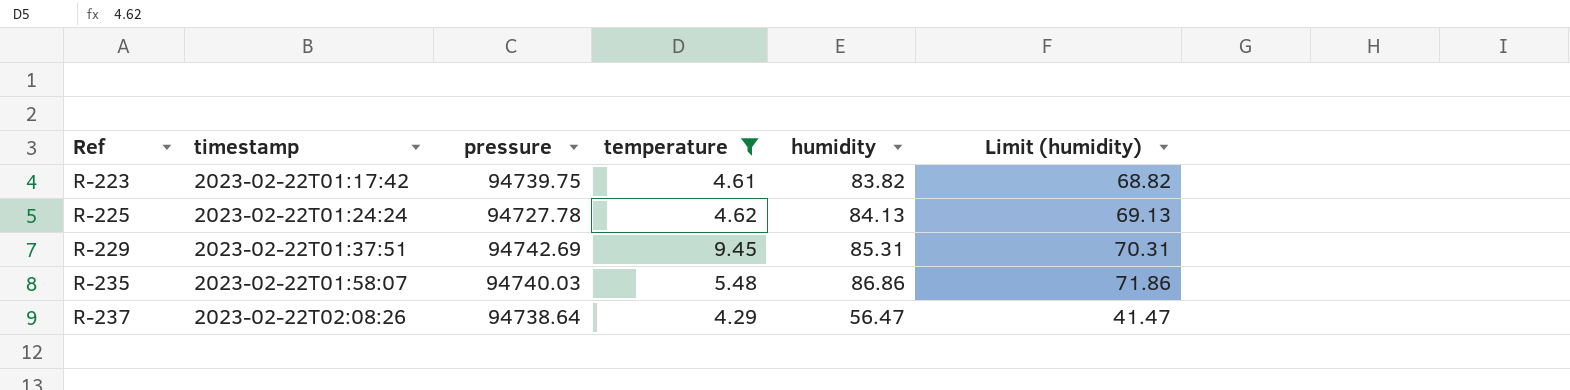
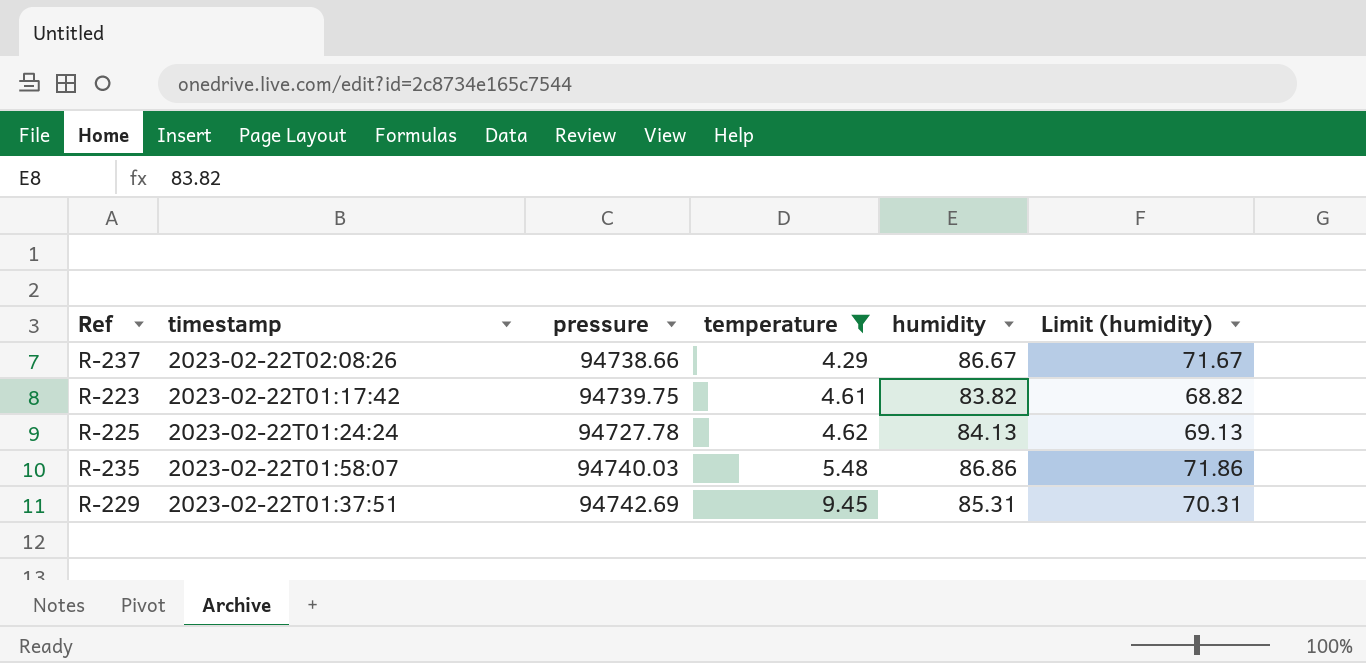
row order: Ref ascending -> temperature ascending
R-237 | pressure: 94738.64 -> 94738.66
R-237 | humidity: 56.47 -> 86.67
R-237 | Limit (humidity): 41.47 -> 71.67

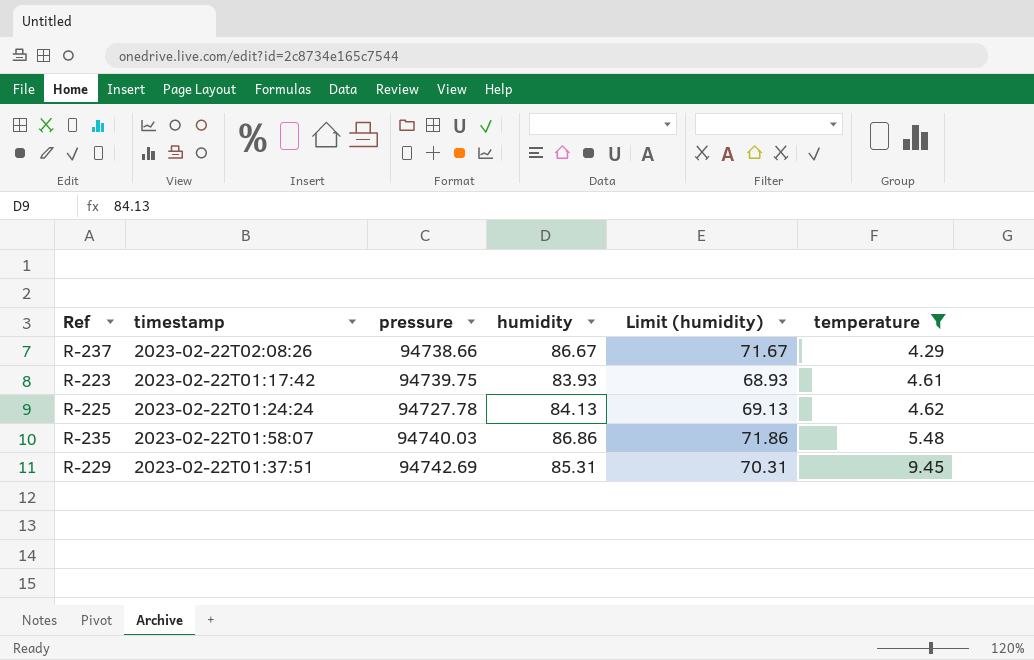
column temperature | position: 4 -> 6
R-223 | humidity: 83.82 -> 83.93
R-223 | Limit (humidity): 68.82 -> 68.93

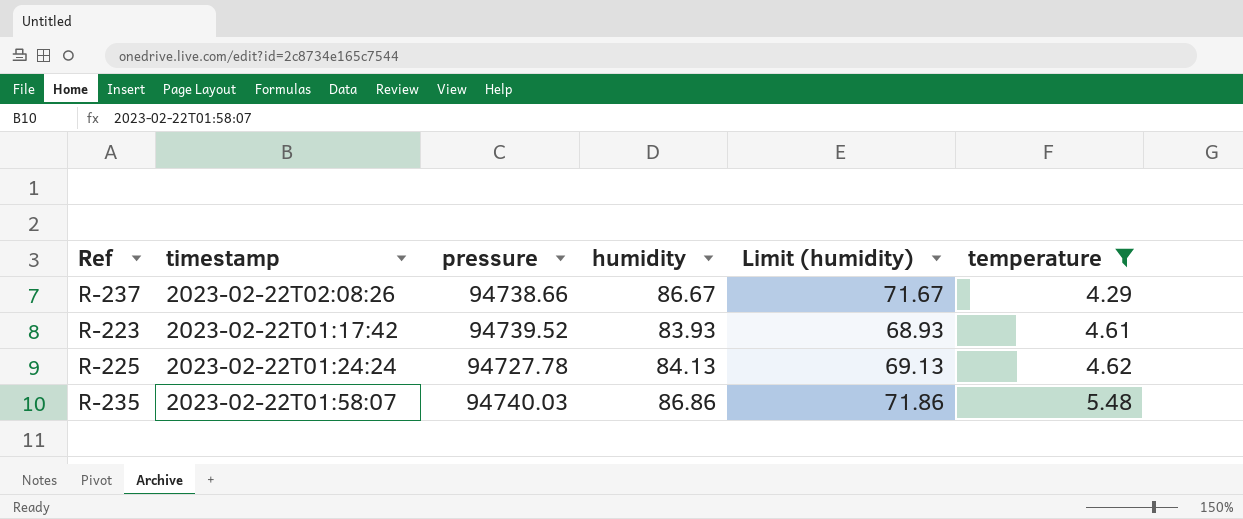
row R-229: 2023-02-22T01:37:51 | 94742.69 | 85.31 | 70.31 | 9.45 -> none
R-223 | pressure: 94739.75 -> 94739.52

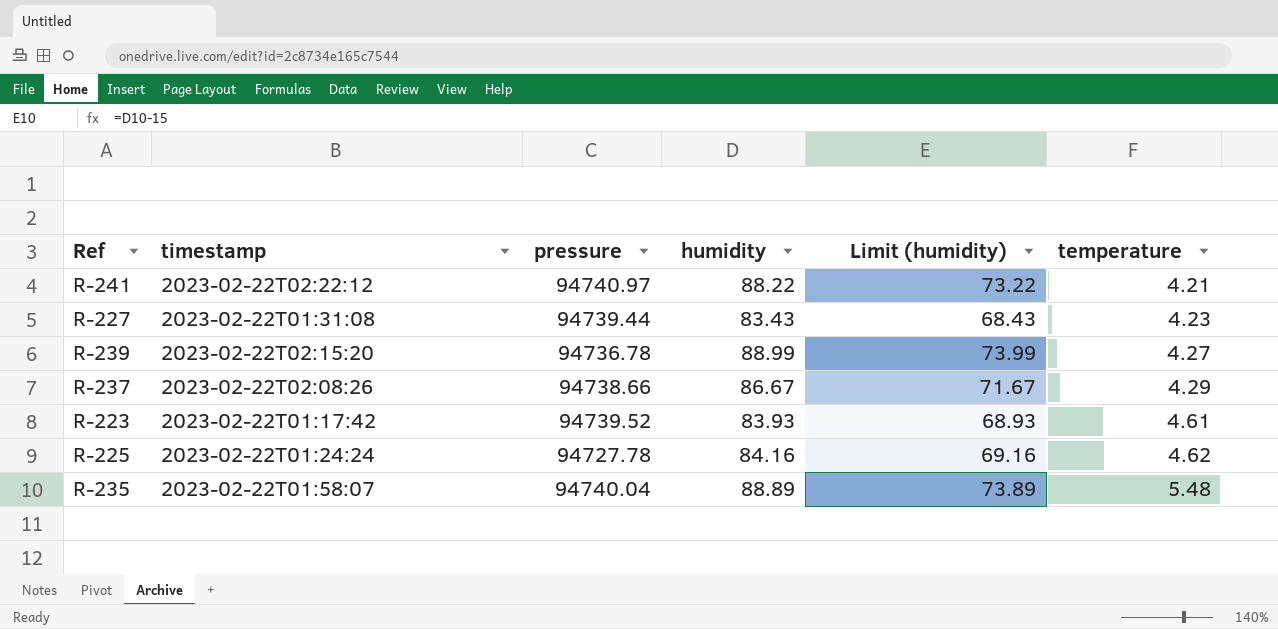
filter: temperature >= 4.29 -> none
R-225 | humidity: 84.13 -> 84.16
R-225 | Limit (humidity): 69.13 -> 69.16
R-235 | pressure: 94740.03 -> 94740.04
R-235 | humidity: 86.86 -> 88.89
R-235 | Limit (humidity): 71.86 -> 73.89

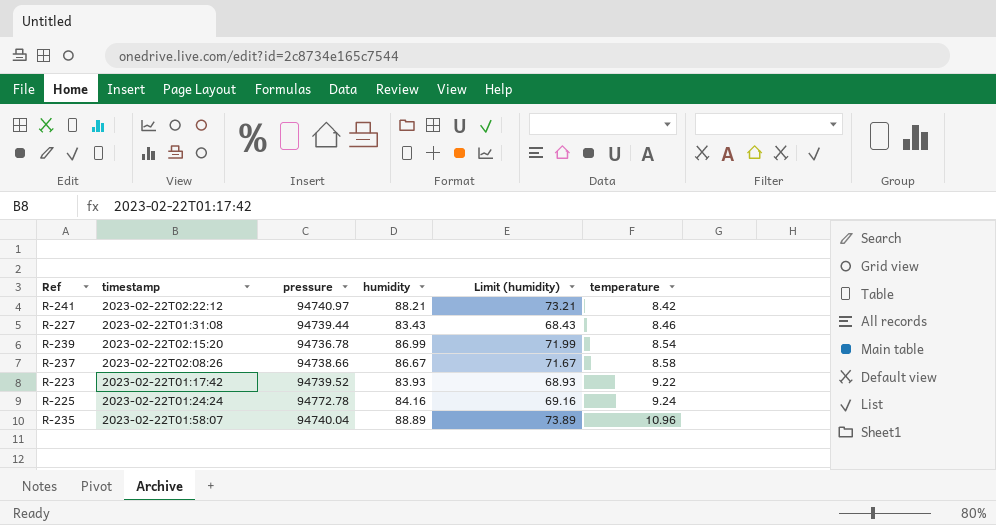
R-241 | humidity: 88.22 -> 88.21
R-241 | Limit (humidity): 73.22 -> 73.21
R-241 | temperature: 4.21 -> 8.42
R-227 | temperature: 4.23 -> 8.46
R-239 | humidity: 88.99 -> 86.99
R-239 | Limit (humidity): 73.99 -> 71.99
R-239 | temperature: 4.27 -> 8.54
R-237 | temperature: 4.29 -> 8.58
R-223 | temperature: 4.61 -> 9.22
R-225 | pressure: 94727.78 -> 94772.78
R-225 | temperature: 4.62 -> 9.24
R-235 | temperature: 5.48 -> 10.96

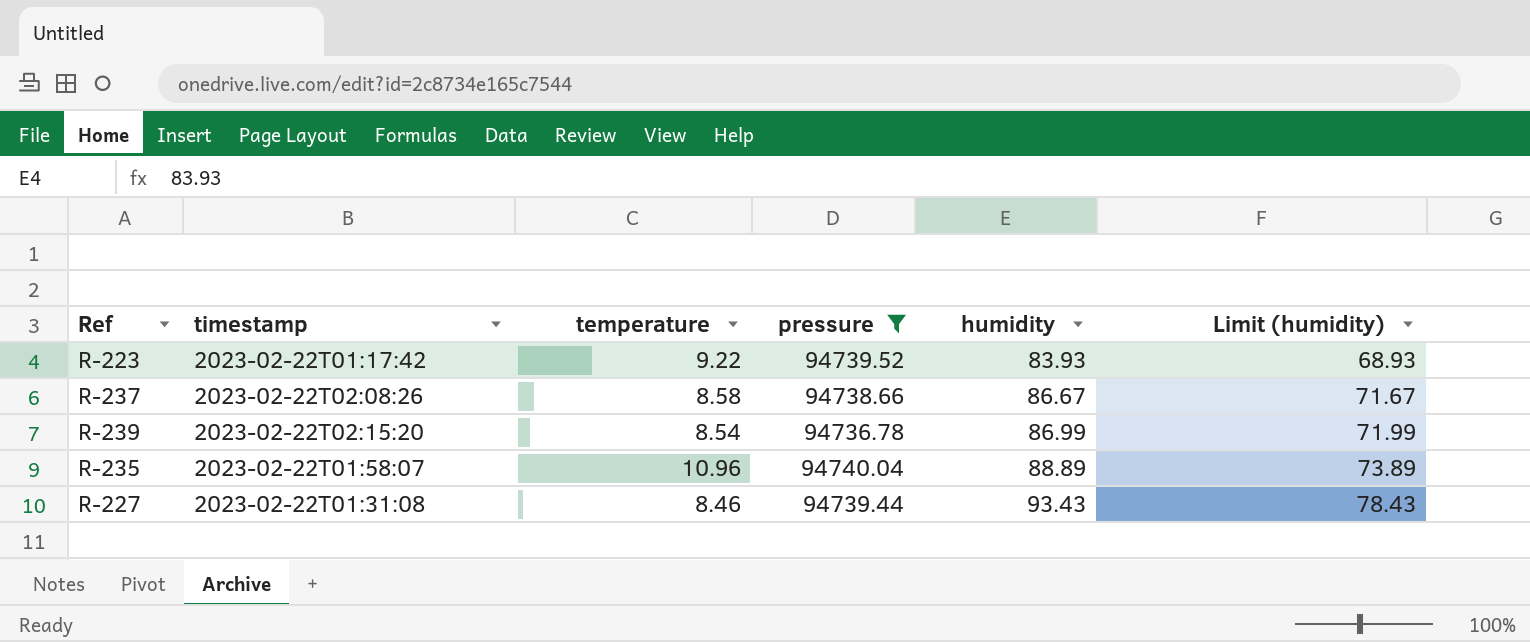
filter: none -> pressure <= 94740.04
row order: temperature ascending -> humidity ascending
column temperature | position: 6 -> 3
R-227 | humidity: 83.43 -> 93.43
R-227 | Limit (humidity): 68.43 -> 78.43

